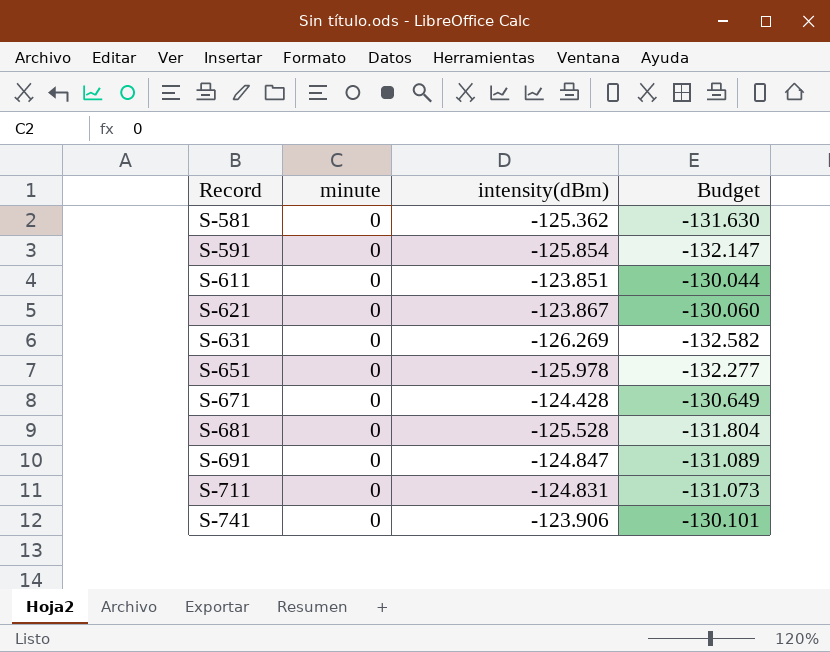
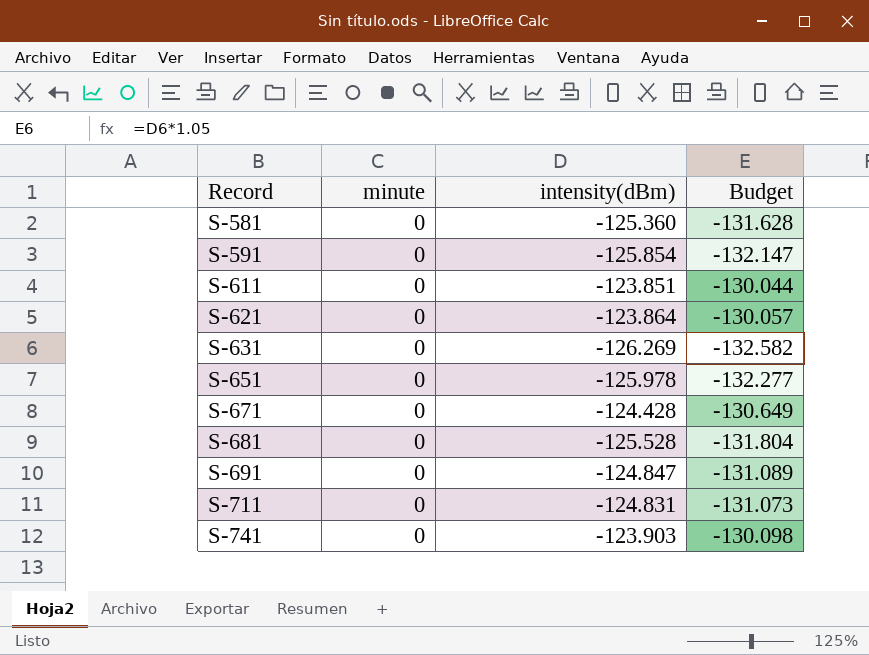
S-581 | intensity(dBm): -125.362 -> -125.360
S-581 | Budget: -131.630 -> -131.628
S-621 | intensity(dBm): -123.867 -> -123.864
S-621 | Budget: -130.060 -> -130.057
S-741 | intensity(dBm): -123.906 -> -123.903
S-741 | Budget: -130.101 -> -130.098

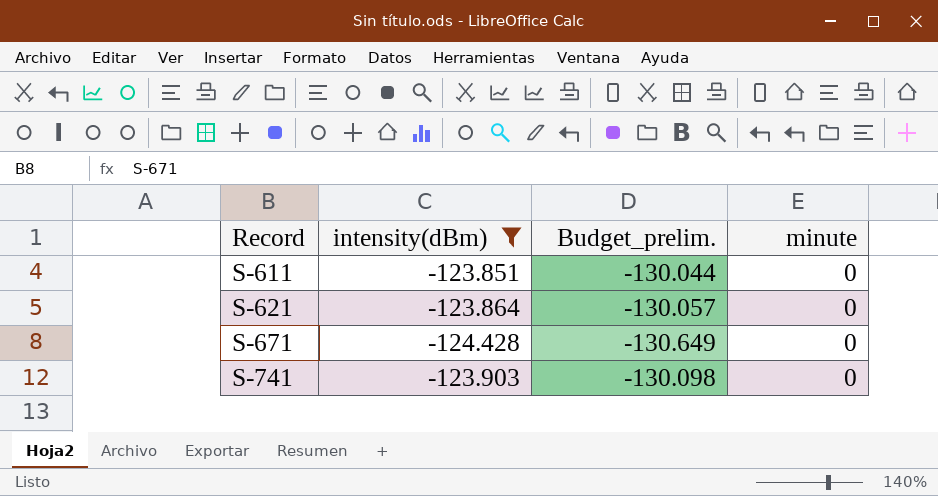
filter: none -> intensity(dBm) >= -124.428
column name: Budget -> Budget_prelim.
column minute | position: 2 -> 4

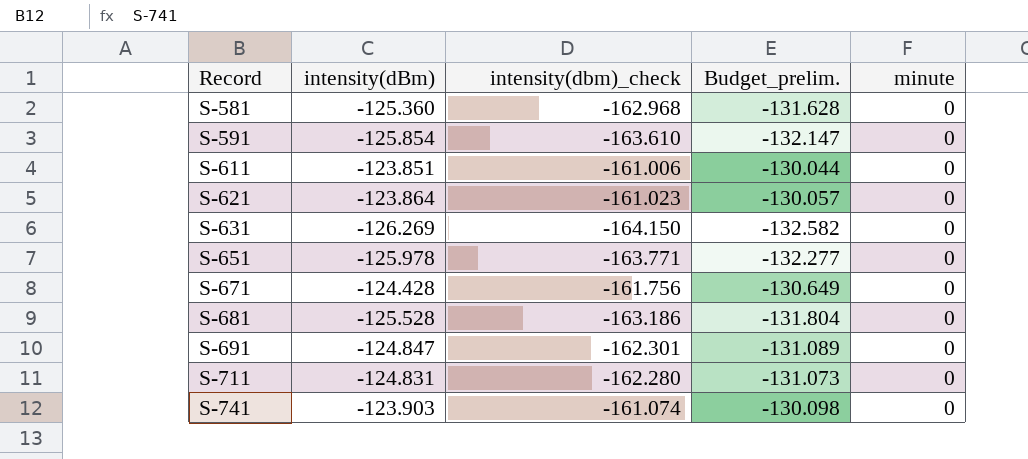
filter: intensity(dBm) >= -124.428 -> none
column intensity(dbm)_check | formula: none -> [intensity(dBm)] * 1.3

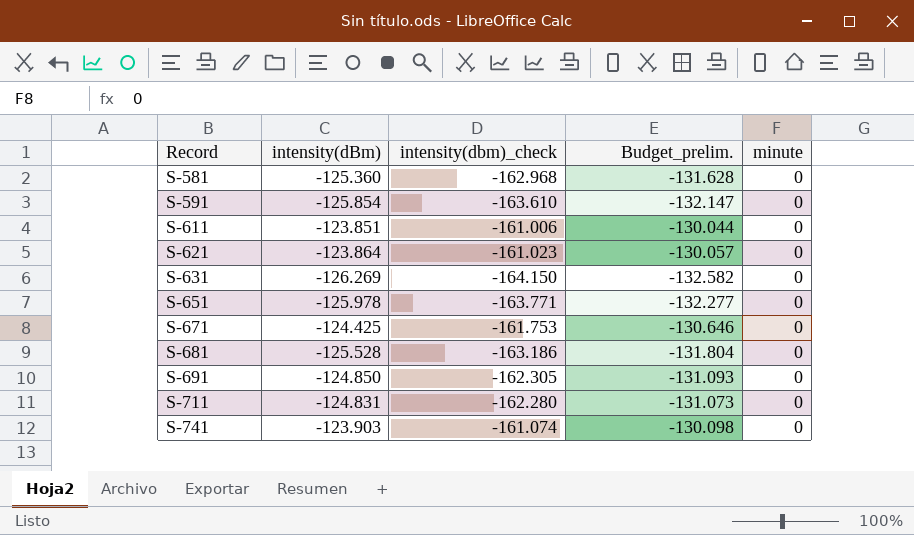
S-671 | intensity(dBm): -124.428 -> -124.425
S-671 | intensity(dbm)_check: -161.756 -> -161.753
S-671 | Budget_prelim.: -130.649 -> -130.646
S-691 | intensity(dBm): -124.847 -> -124.850
S-691 | intensity(dbm)_check: -162.301 -> -162.305
S-691 | Budget_prelim.: -131.089 -> -131.093

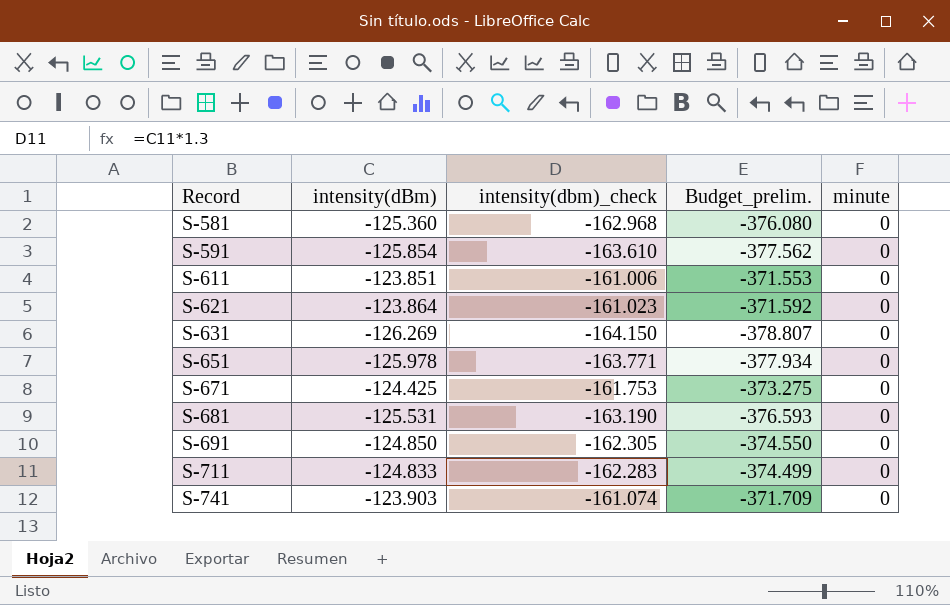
column Budget_prelim. | formula: [intensity(dBm)] * 1.05 -> [intensity(dBm)] * 3
S-681 | intensity(dBm): -125.528 -> -125.531
S-681 | intensity(dbm)_check: -163.186 -> -163.190
S-711 | intensity(dBm): -124.831 -> -124.833
S-711 | intensity(dbm)_check: -162.280 -> -162.283

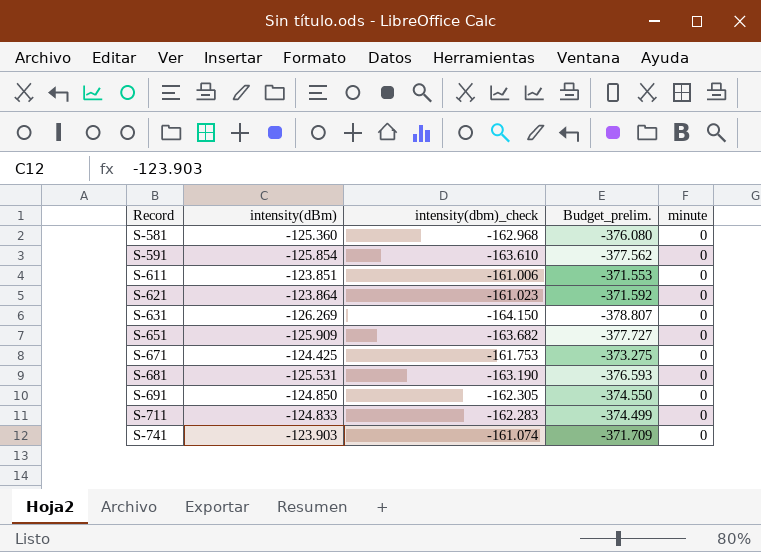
S-651 | intensity(dBm): -125.978 -> -125.909
S-651 | intensity(dbm)_check: -163.771 -> -163.682
S-651 | Budget_prelim.: -377.934 -> -377.727

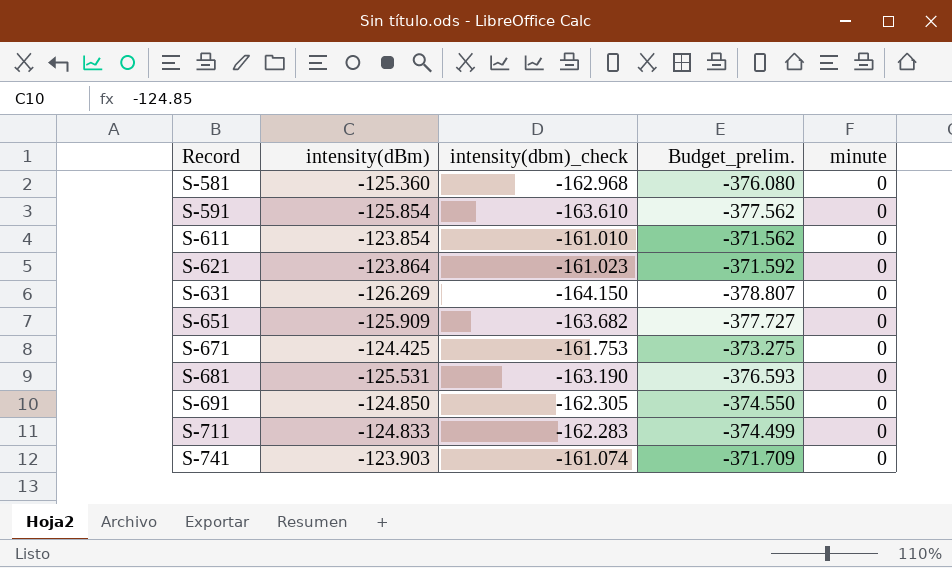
S-611 | intensity(dBm): -123.851 -> -123.854
S-611 | intensity(dbm)_check: -161.006 -> -161.010
S-611 | Budget_prelim.: -371.553 -> -371.562

